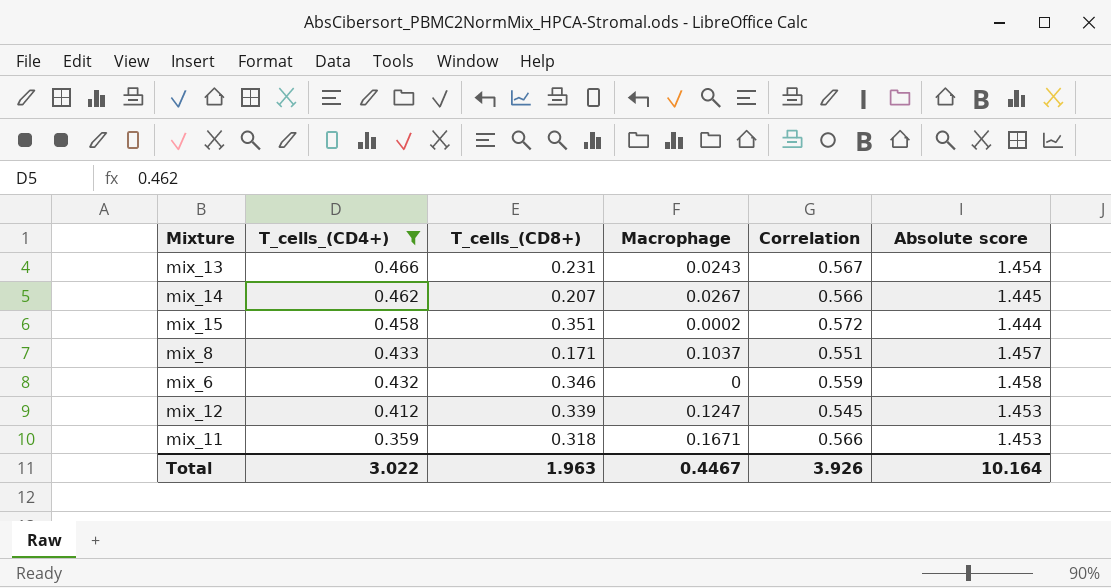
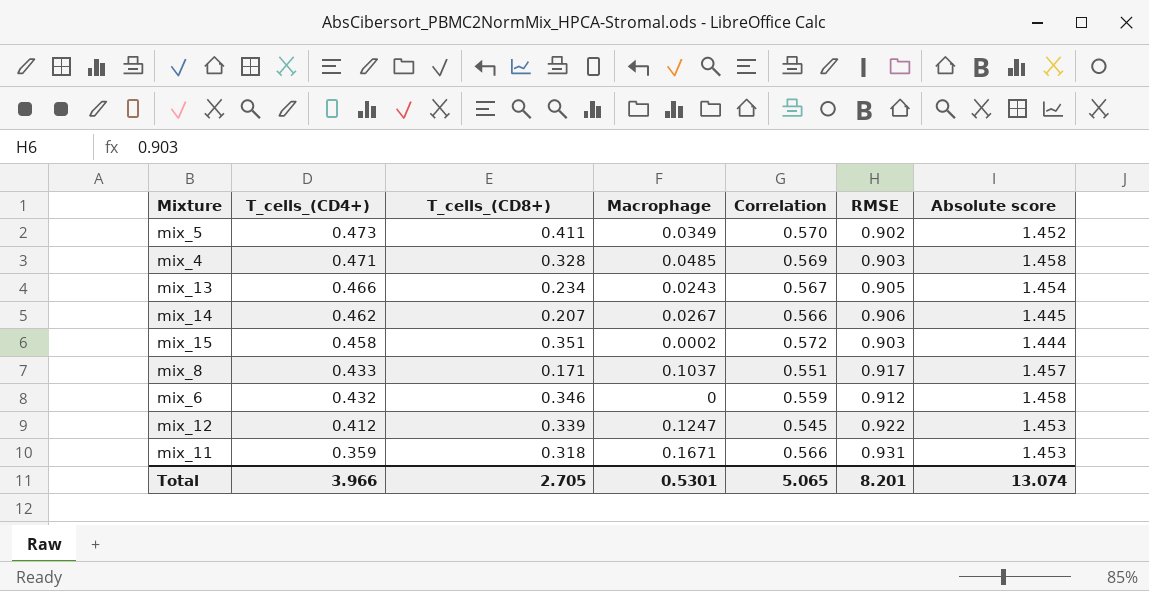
filter: T_cells_(CD4+) <= 0.466 -> none
column RMSE | position: none -> 6
mix_13 | T_cells_(CD8+): 0.231 -> 0.234
Total | T_cells_(CD4+): 3.022 -> 3.966
Total | T_cells_(CD8+): 1.963 -> 2.705
Total | Macrophage: 0.4467 -> 0.5301
Total | Correlation: 3.926 -> 5.065
Total | Absolute score: 10.164 -> 13.074

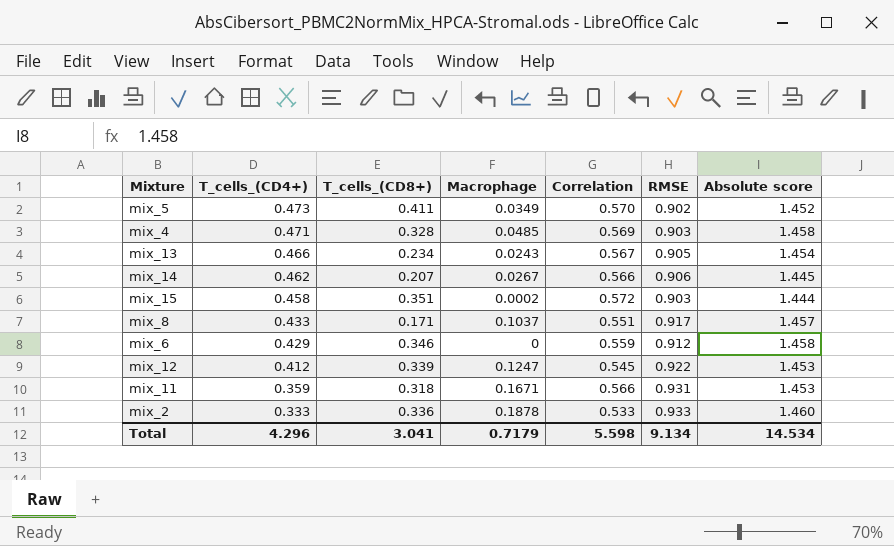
mix_6 | T_cells_(CD4+): 0.432 -> 0.429
row mix_2: none -> 0.333 | 0.336 | 0.1878 | 0.533 | 0.933 | 1.460
Total | T_cells_(CD4+): 3.966 -> 4.296
Total | T_cells_(CD8+): 2.705 -> 3.041
Total | Macrophage: 0.5301 -> 0.7179
Total | Correlation: 5.065 -> 5.598
Total | RMSE: 8.201 -> 9.134
Total | Absolute score: 13.074 -> 14.534

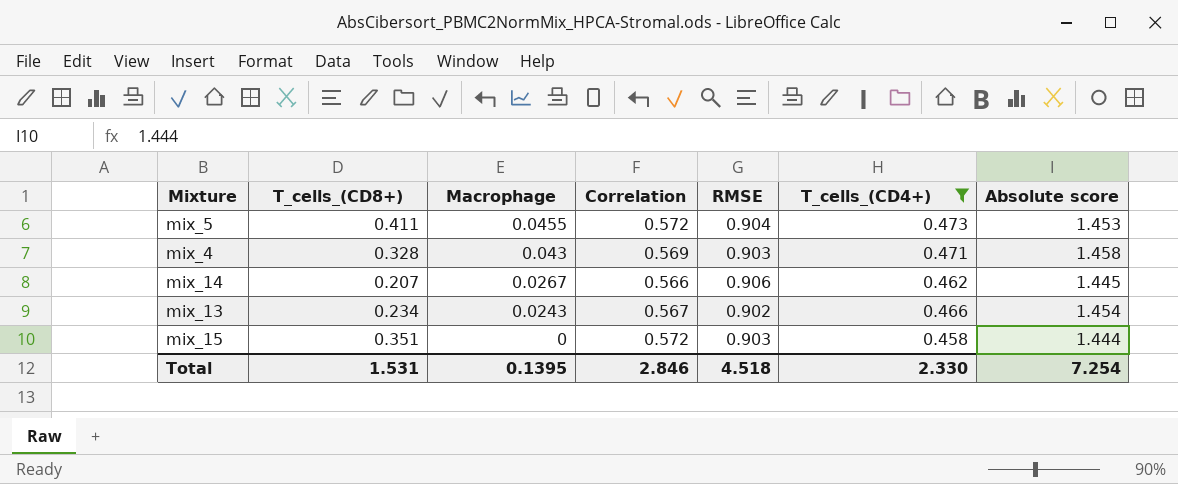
filter: none -> T_cells_(CD4+) >= 0.458
row order: T_cells_(CD4+) descending -> Macrophage descending
column T_cells_(CD4+) | position: 2 -> 6
mix_5 | Macrophage: 0.0349 -> 0.0455
mix_5 | Correlation: 0.570 -> 0.572
mix_5 | RMSE: 0.902 -> 0.904
mix_5 | Absolute score: 1.452 -> 1.453
mix_4 | Macrophage: 0.0485 -> 0.043
mix_13 | RMSE: 0.905 -> 0.902
mix_15 | Macrophage: 0.0002 -> 0
Total | T_cells_(CD8+): 3.041 -> 1.531
Total | Macrophage: 0.7179 -> 0.1395
Total | Correlation: 5.598 -> 2.846
Total | RMSE: 9.134 -> 4.518
Total | T_cells_(CD4+): 4.296 -> 2.330
Total | Absolute score: 14.534 -> 7.254

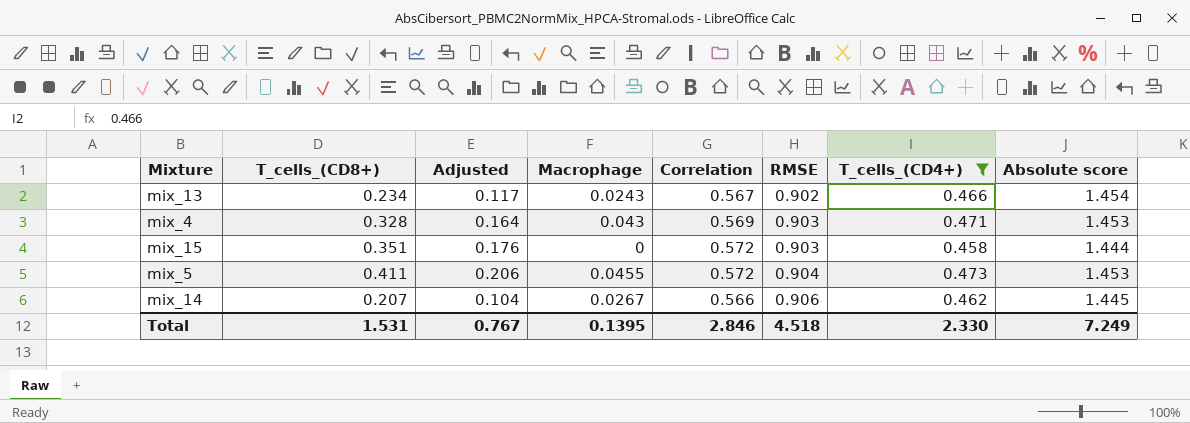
row order: Macrophage descending -> RMSE ascending
column Adjusted | formula: none -> [T_cells_(CD8+)] * 0.5
mix_4 | Absolute score: 1.458 -> 1.453
Total | Absolute score: 7.254 -> 7.249

